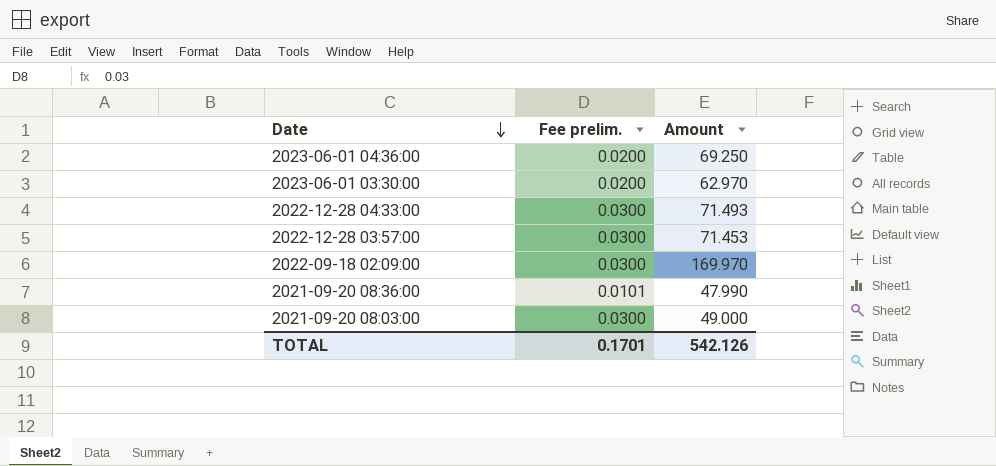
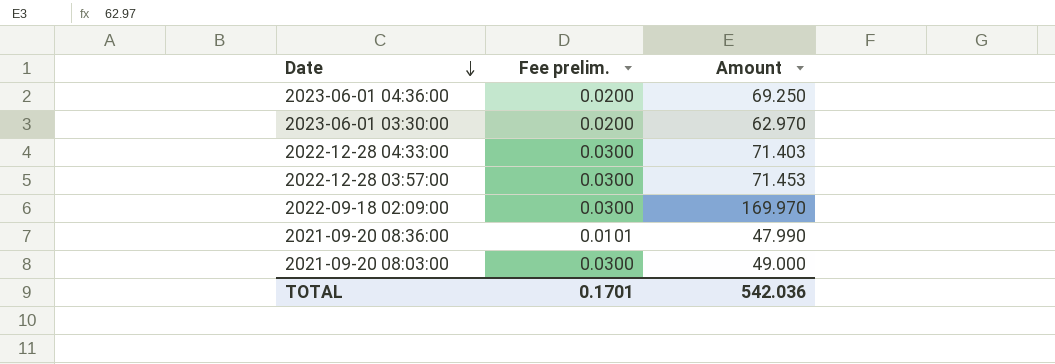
2022-12-28 04:33:00 | Amount: 71.493 -> 71.403
TOTAL | Amount: 542.126 -> 542.036

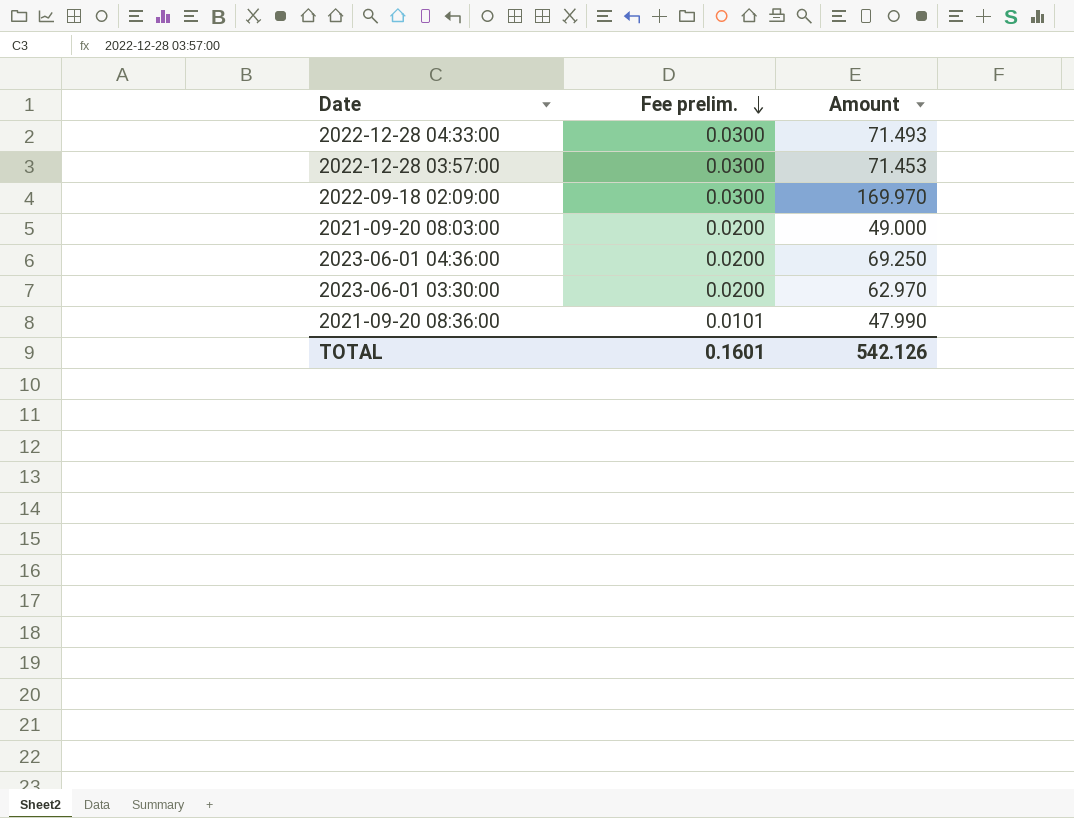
row order: Date descending -> Fee prelim. descending
2022-12-28 04:33:00 | Amount: 71.403 -> 71.493
2021-09-20 08:03:00 | Fee prelim.: 0.0300 -> 0.0200
TOTAL | Fee prelim.: 0.1701 -> 0.1601
TOTAL | Amount: 542.036 -> 542.126

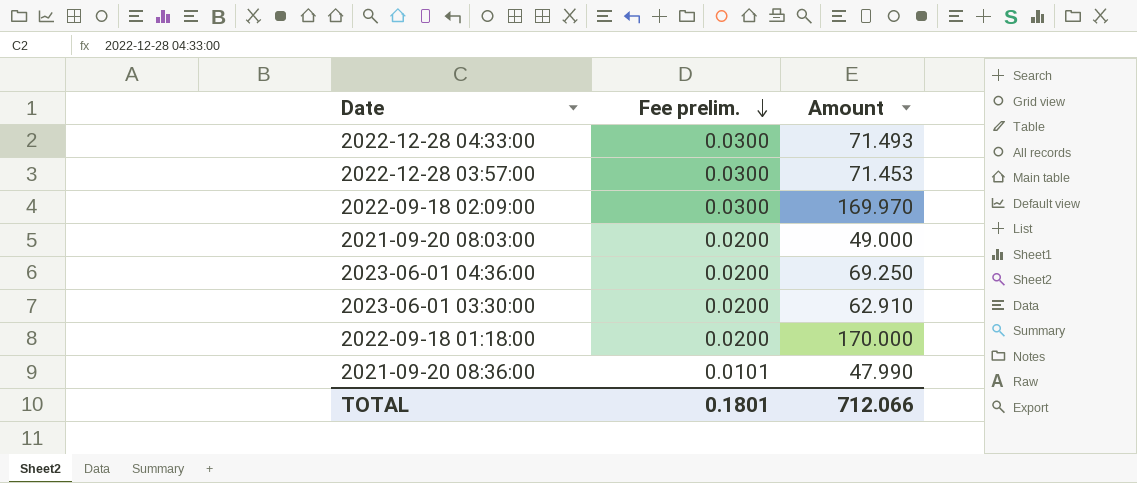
2023-06-01 03:30:00 | Amount: 62.970 -> 62.910
row 2022-09-18 01:18:00: none -> 0.0200 | 170.000
TOTAL | Fee prelim.: 0.1601 -> 0.1801
TOTAL | Amount: 542.126 -> 712.066

